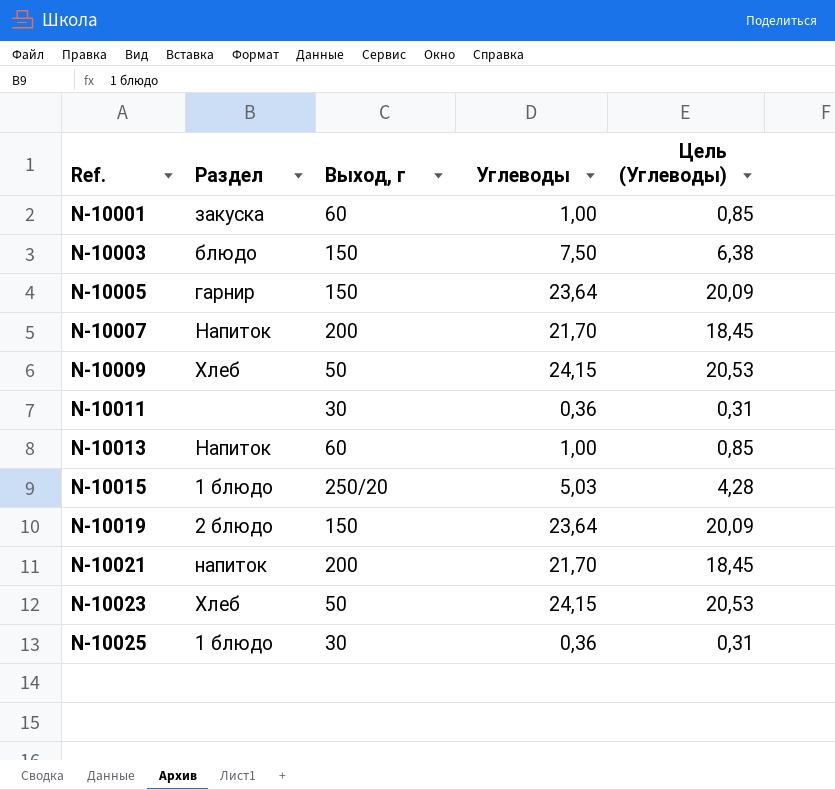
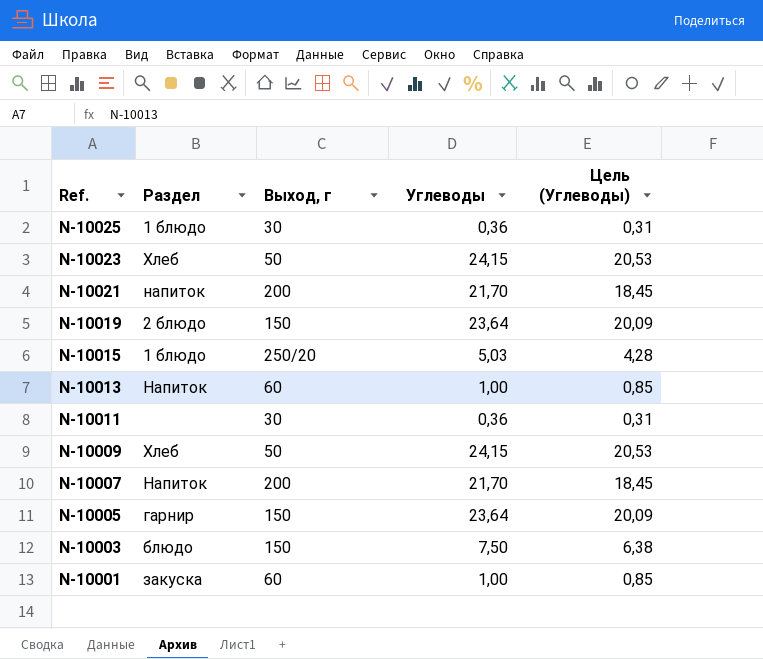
row order: Ref. ascending -> Ref. descending

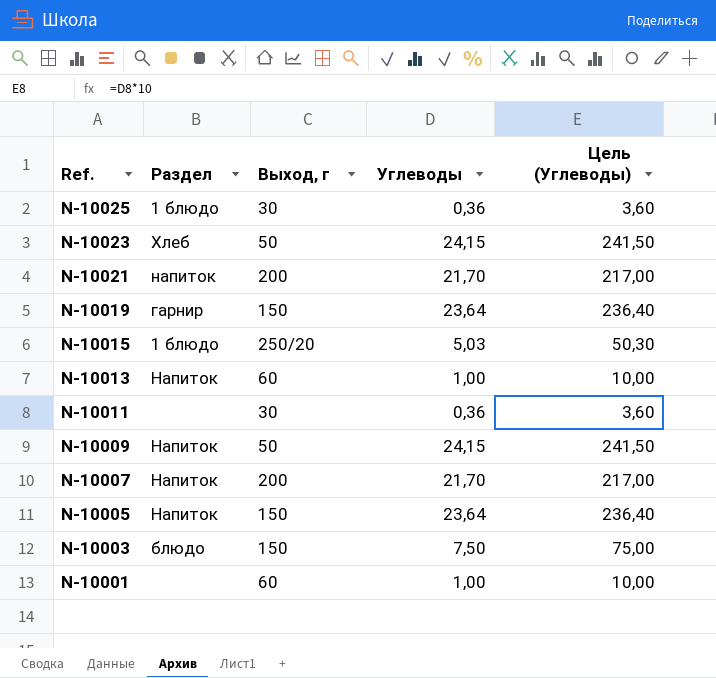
column Цель (Углеводы) | formula: [Углеводы] * 0,85 -> [Углеводы] * 10
N-10019 | Раздел: 2 блюдо -> гарнир
N-10009 | Раздел: Хлеб -> Напиток
N-10005 | Раздел: гарнир -> Напиток
N-10001 | Раздел: закуска -> none

